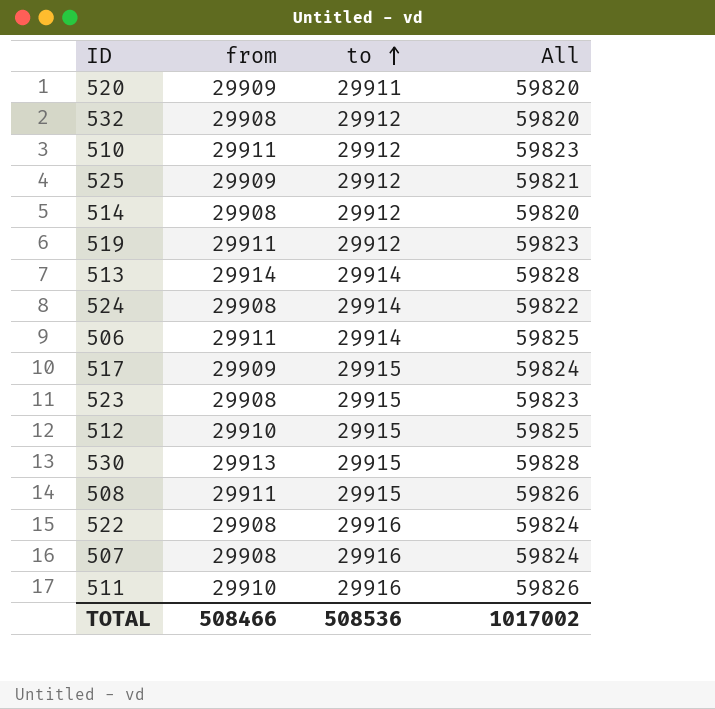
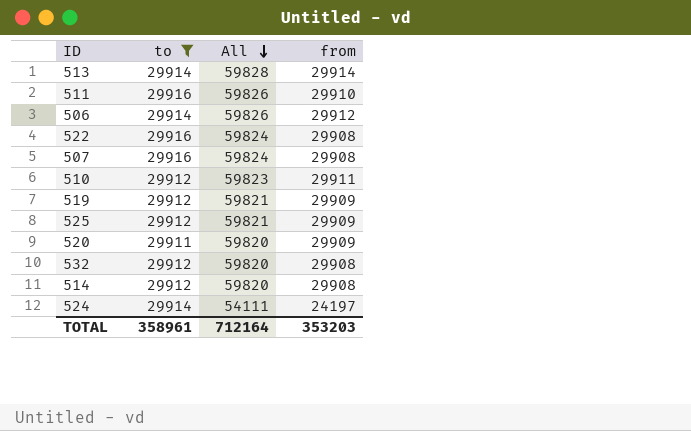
filter: none -> to != 29915
row order: to ascending -> All descending
column from | position: 2 -> 4
506 | All: 59825 -> 59826
506 | from: 29911 -> 29912
519 | All: 59823 -> 59821
519 | from: 29911 -> 29909
524 | All: 59822 -> 54111
524 | from: 29908 -> 24197
TOTAL | to: 508536 -> 358961
TOTAL | All: 1017002 -> 712164
TOTAL | from: 508466 -> 353203

